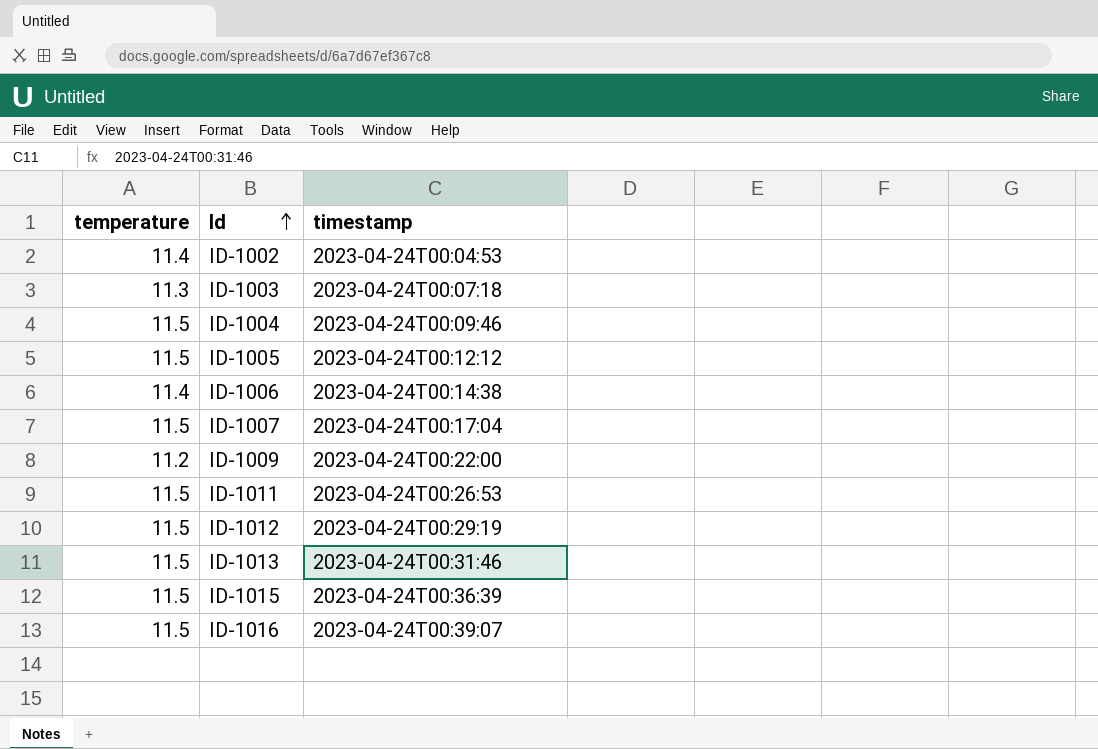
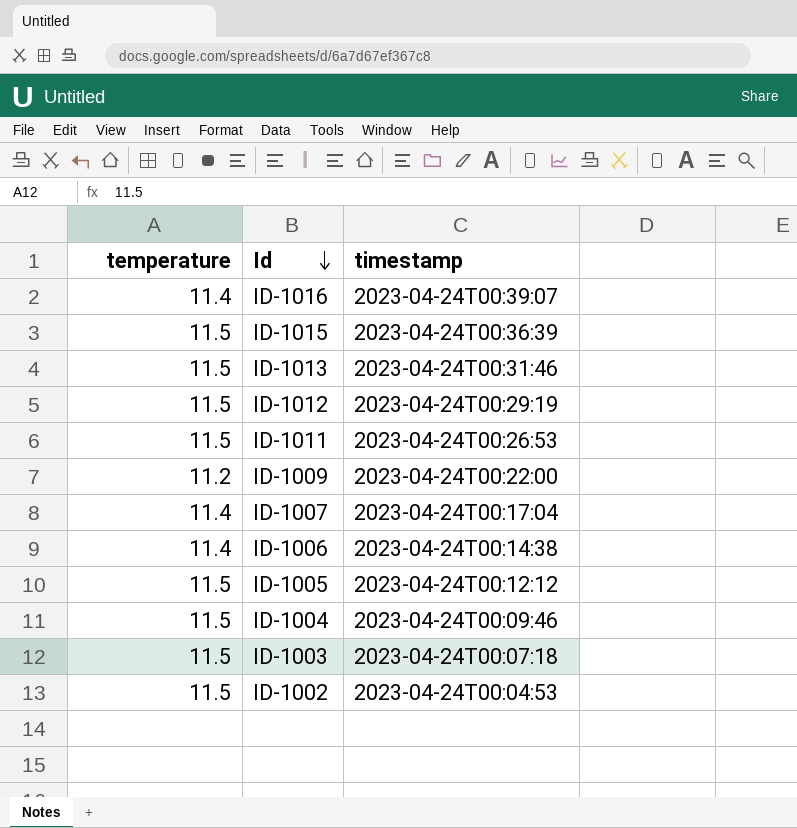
row order: Id ascending -> Id descending
ID-1016 | temperature: 11.5 -> 11.4
ID-1007 | temperature: 11.5 -> 11.4
ID-1003 | temperature: 11.3 -> 11.5
ID-1002 | temperature: 11.4 -> 11.5

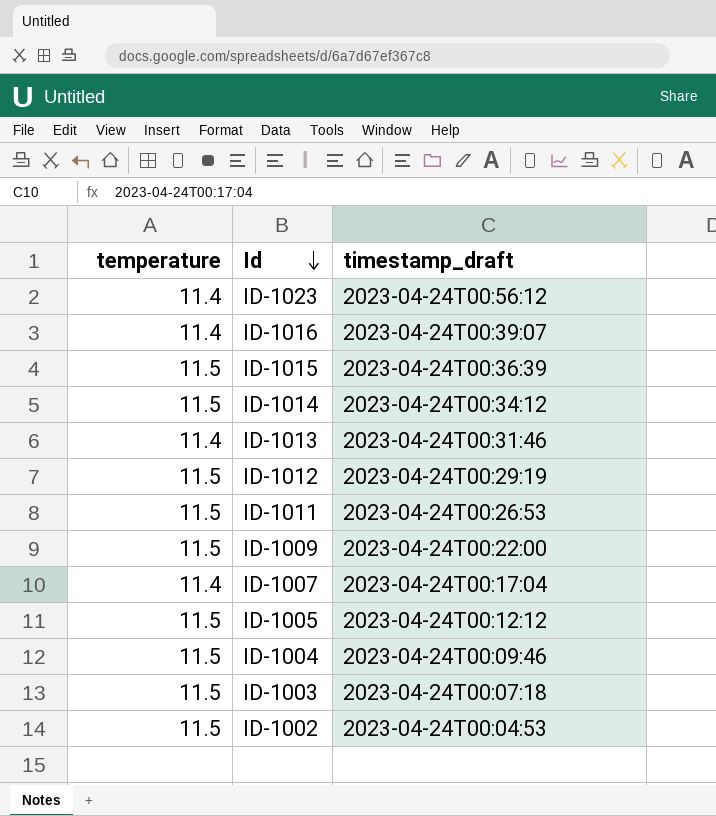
column name: timestamp -> timestamp_draft
row ID-1006: 11.4 | 2023-04-24T00:14:38 -> none
row ID-1023: none -> 11.4 | 2023-04-24T00:56:12
row ID-1014: none -> 11.5 | 2023-04-24T00:34:12
ID-1013 | temperature: 11.5 -> 11.4
ID-1009 | temperature: 11.2 -> 11.5

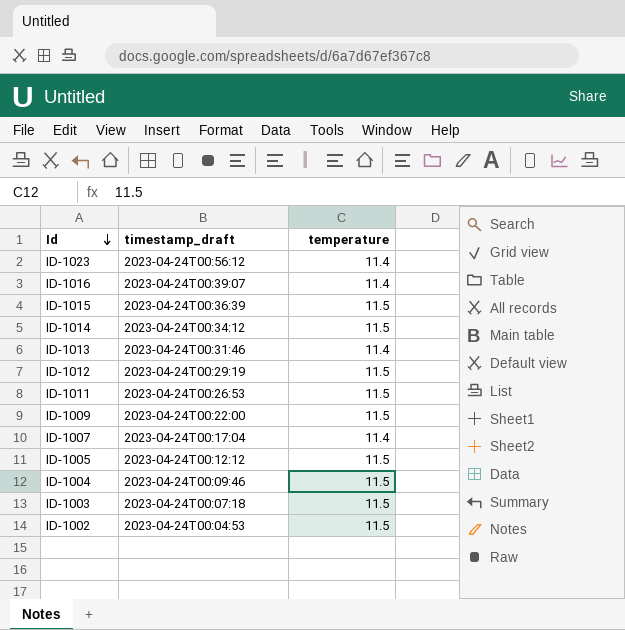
column temperature | position: 1 -> 3

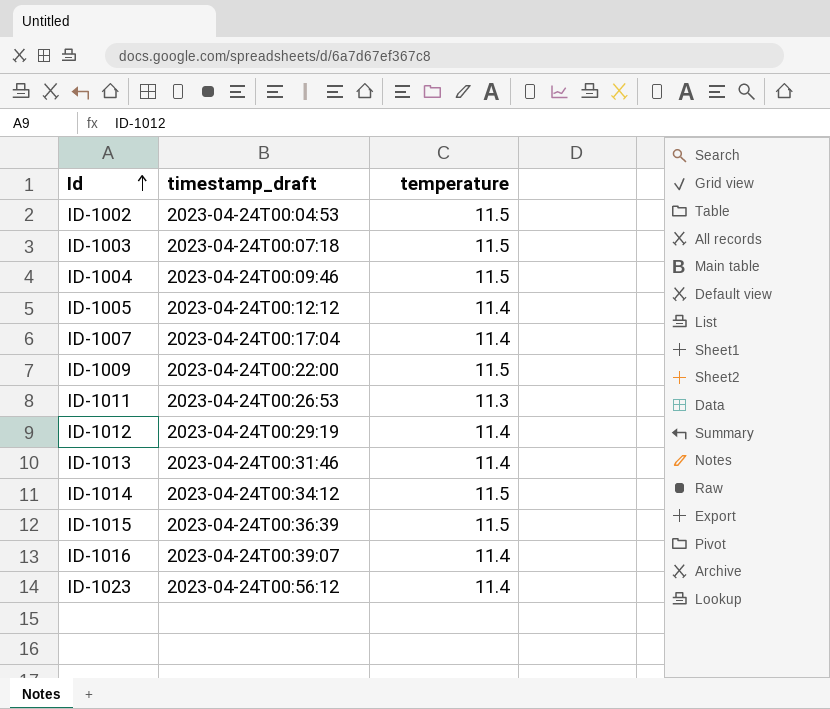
row order: Id descending -> Id ascending
ID-1005 | temperature: 11.5 -> 11.4
ID-1011 | temperature: 11.5 -> 11.3
ID-1012 | temperature: 11.5 -> 11.4

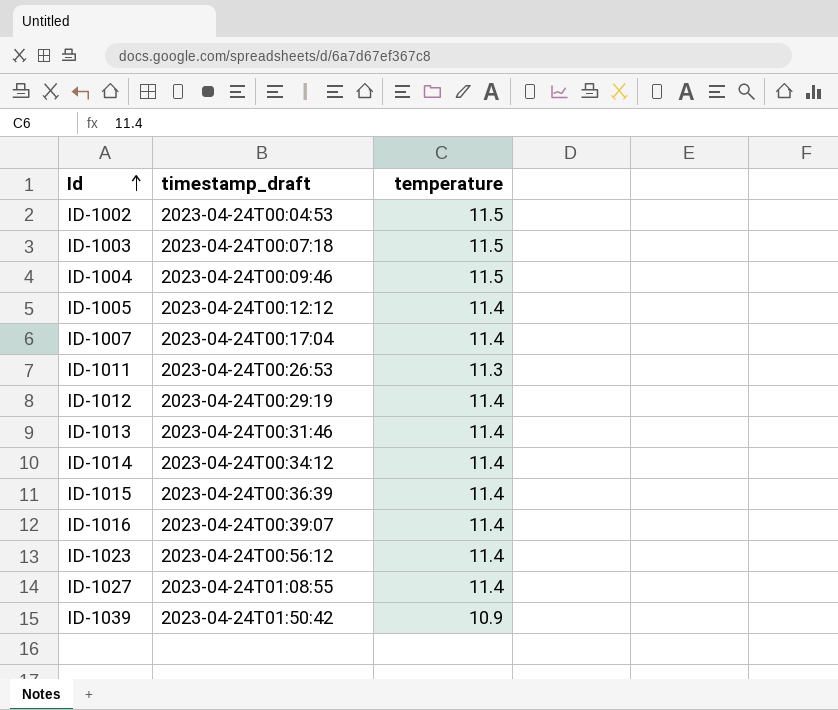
row ID-1009: 2023-04-24T00:22:00 | 11.5 -> none
ID-1014 | temperature: 11.5 -> 11.4
ID-1015 | temperature: 11.5 -> 11.4
row ID-1027: none -> 2023-04-24T01:08:55 | 11.4
row ID-1039: none -> 2023-04-24T01:50:42 | 10.9

